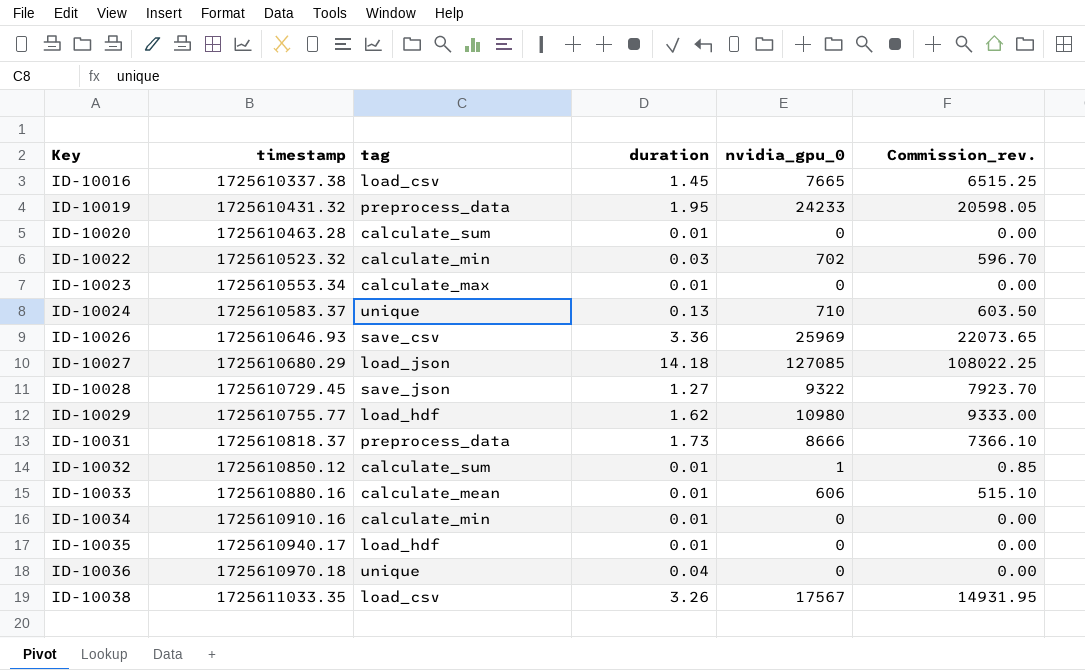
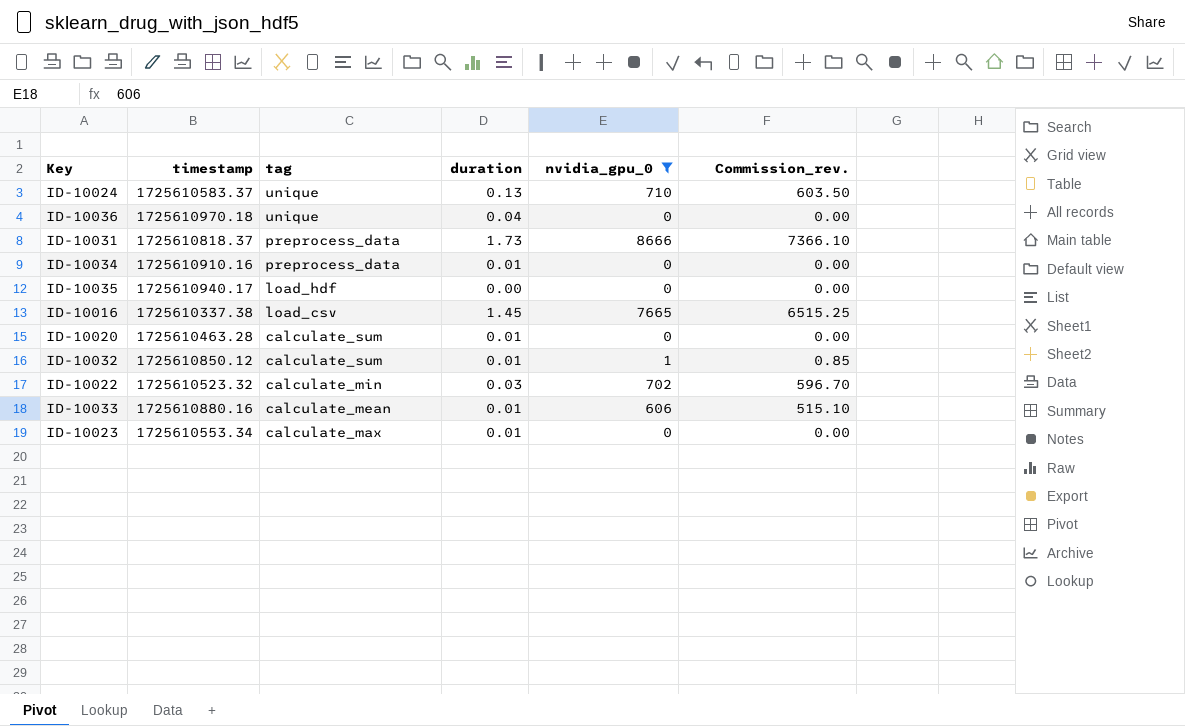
filter: none -> nvidia_gpu_0 <= 8666
row order: Key ascending -> tag descending
ID-10034 | tag: calculate_min -> preprocess_data
ID-10035 | duration: 0.01 -> 0.00

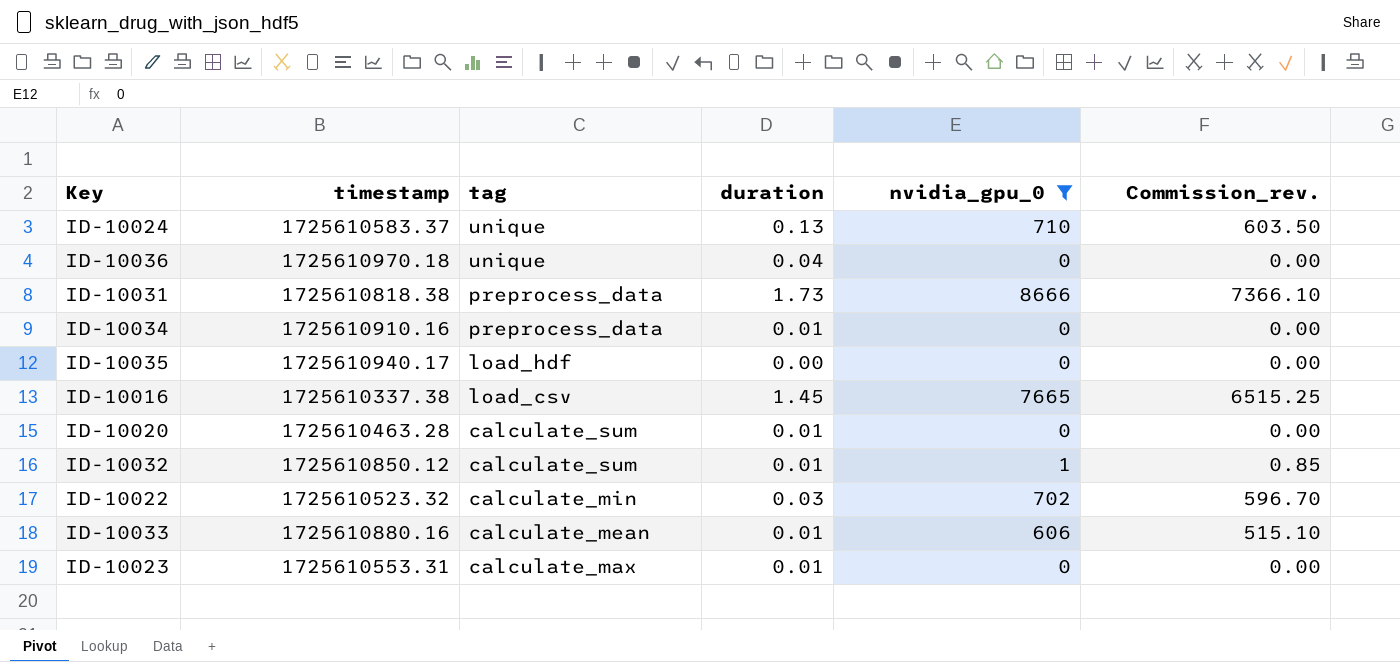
ID-10031 | timestamp: 1725610818.37 -> 1725610818.38
ID-10023 | timestamp: 1725610553.34 -> 1725610553.31

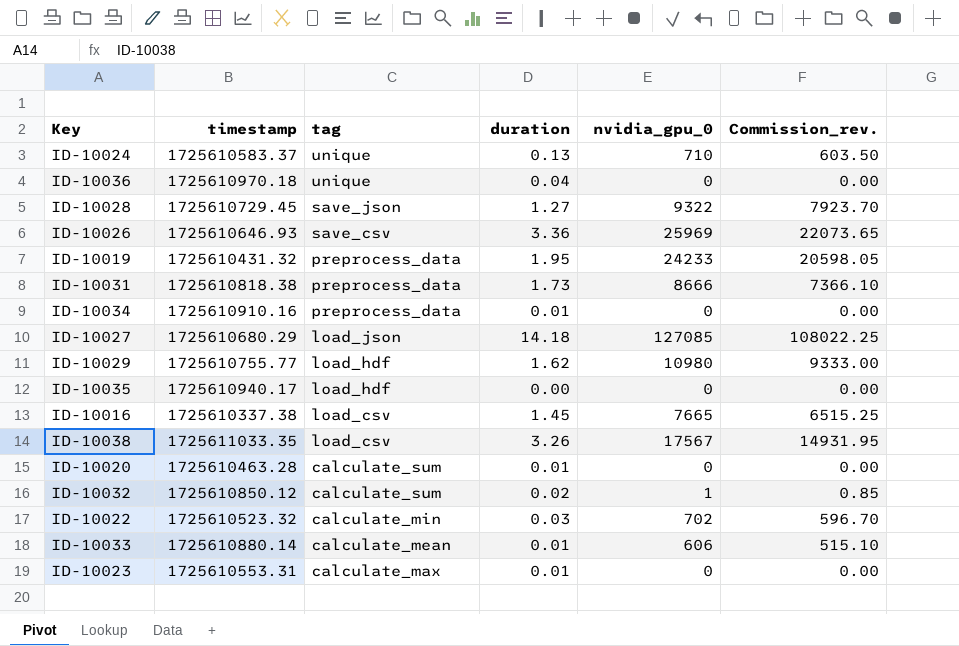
filter: nvidia_gpu_0 <= 8666 -> none
ID-10032 | duration: 0.01 -> 0.02
ID-10033 | timestamp: 1725610880.16 -> 1725610880.14

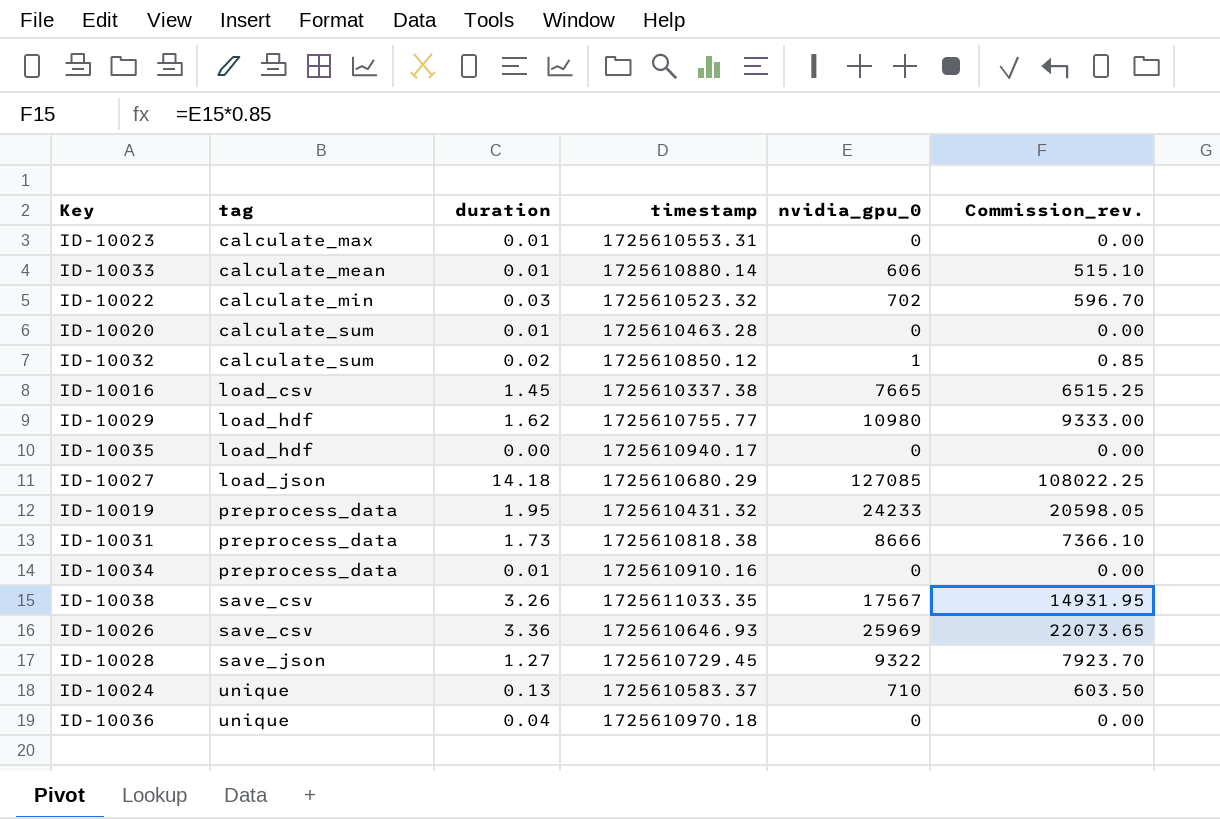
row order: tag descending -> tag ascending
column timestamp | position: 2 -> 4
ID-10038 | tag: load_csv -> save_csv

